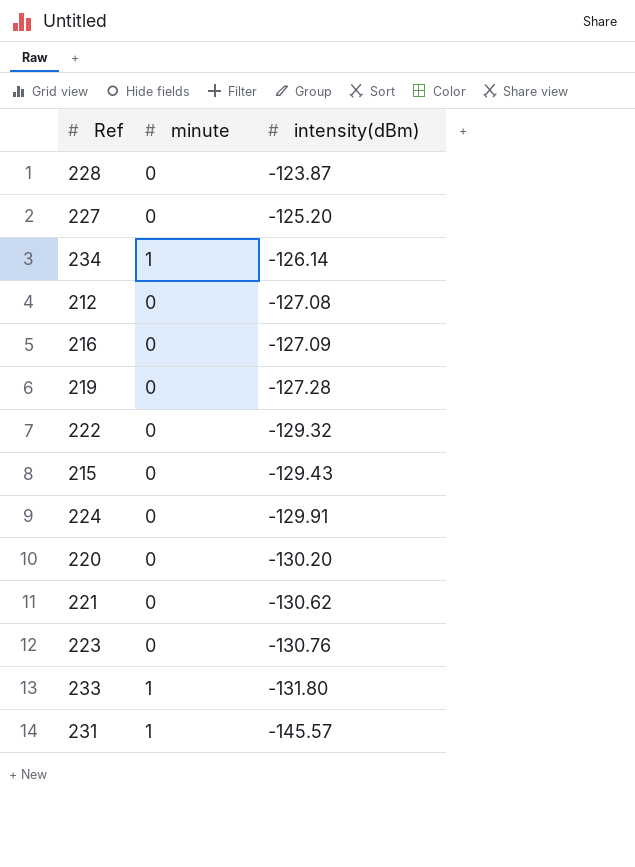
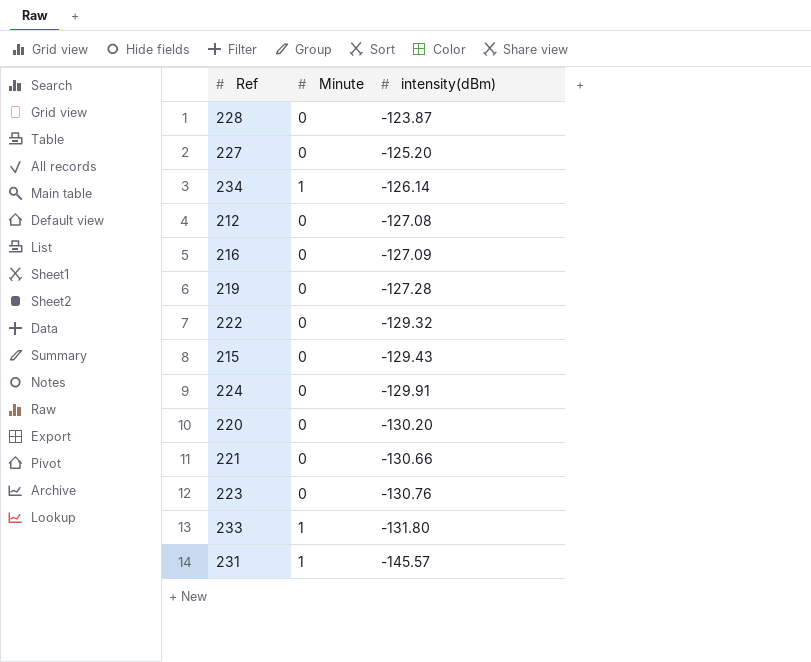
column name: minute -> Minute
221 | intensity(dBm): -130.62 -> -130.66

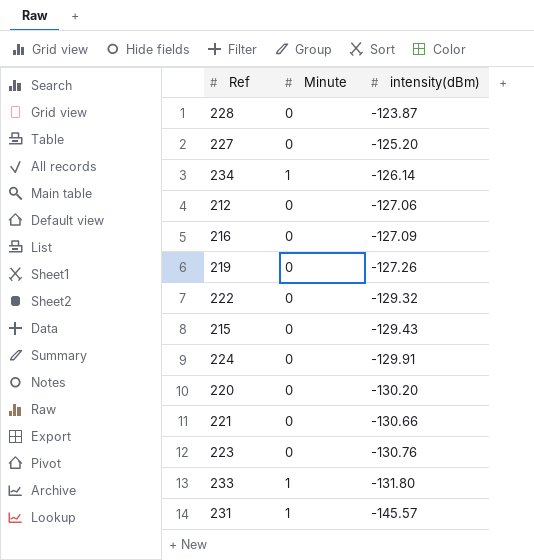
212 | intensity(dBm): -127.08 -> -127.06
219 | intensity(dBm): -127.28 -> -127.26

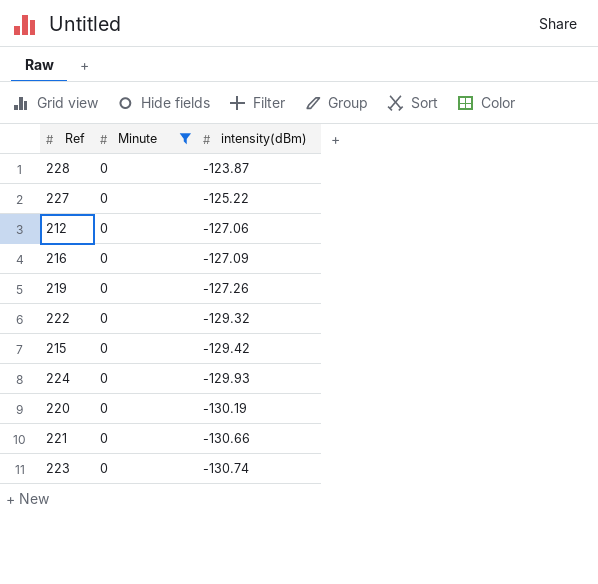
filter: none -> Minute = 0
227 | intensity(dBm): -125.20 -> -125.22
215 | intensity(dBm): -129.43 -> -129.42
224 | intensity(dBm): -129.91 -> -129.93
220 | intensity(dBm): -130.20 -> -130.19
223 | intensity(dBm): -130.76 -> -130.74

